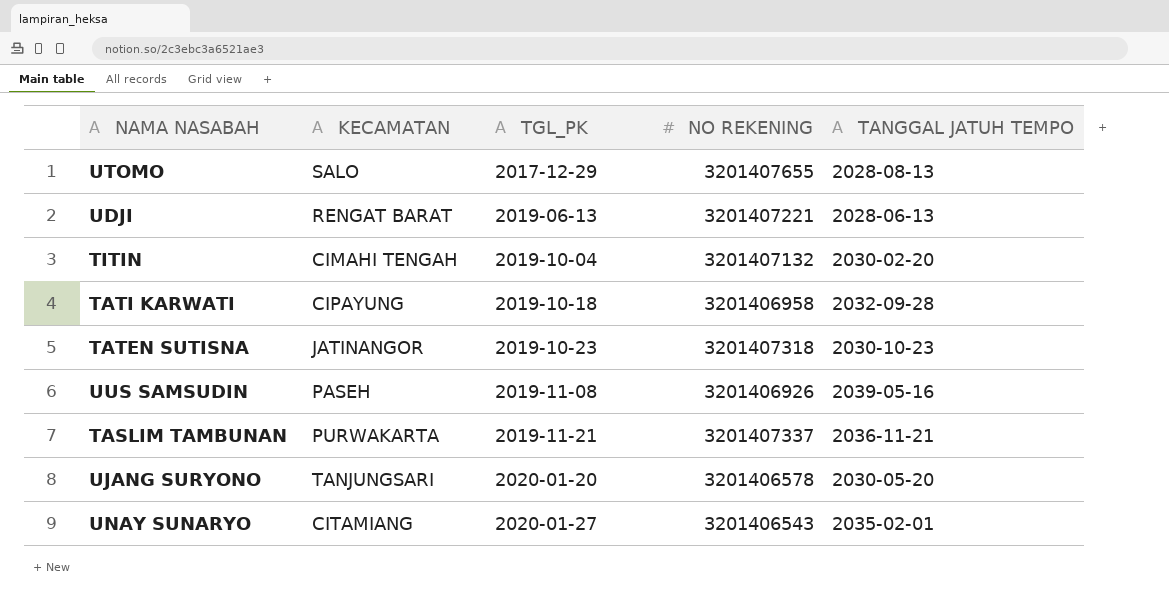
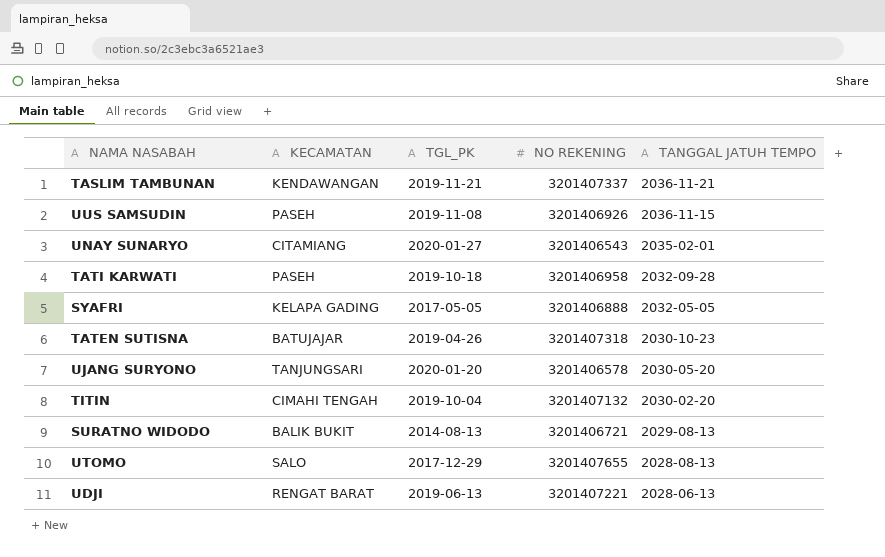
row order: TGL_PK ascending -> TANGGAL JATUH TEMPO descending
TASLIM TAMBUNAN | KECAMATAN: PURWAKARTA -> KENDAWANGAN
UUS SAMSUDIN | TANGGAL JATUH TEMPO: 2039-05-16 -> 2036-11-15
TATI KARWATI | KECAMATAN: CIPAYUNG -> PASEH
row SYAFRI: none -> KELAPA GADING | 2017-05-05 | 3201406888 | 2032-05-05
TATEN SUTISNA | KECAMATAN: JATINANGOR -> BATUJAJAR
TATEN SUTISNA | TGL_PK: 2019-10-23 -> 2019-04-26
row SURATNO WIDODO: none -> BALIK BUKIT | 2014-08-13 | 3201406721 | 2029-08-13

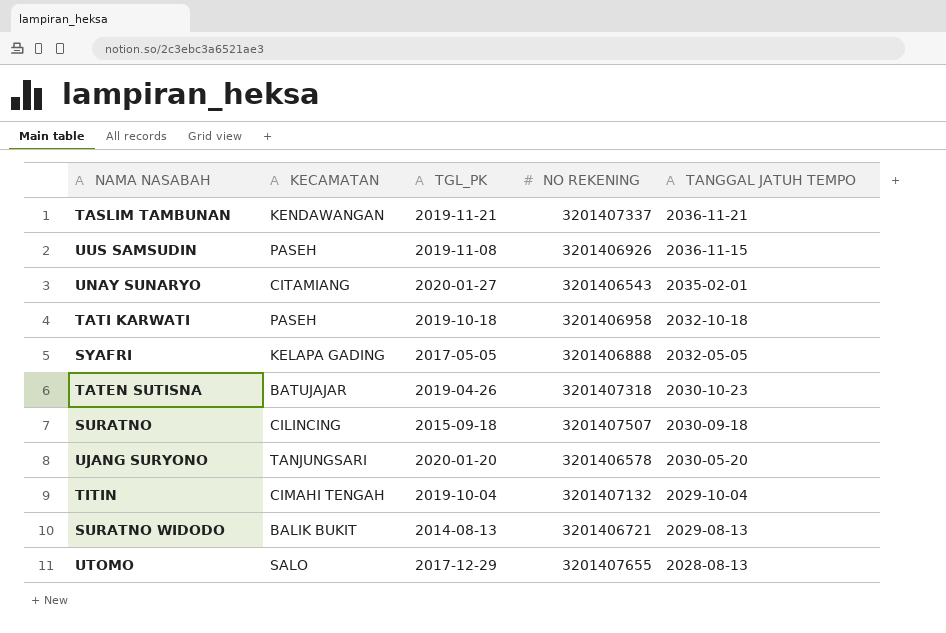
row UDJI: RENGAT BARAT | 2019-06-13 | 3201407221 | 2028-06-13 -> none
TATI KARWATI | TANGGAL JATUH TEMPO: 2032-09-28 -> 2032-10-18
row SURATNO: none -> CILINCING | 2015-09-18 | 3201407507 | 2030-09-18
TITIN | TANGGAL JATUH TEMPO: 2030-02-20 -> 2029-10-04

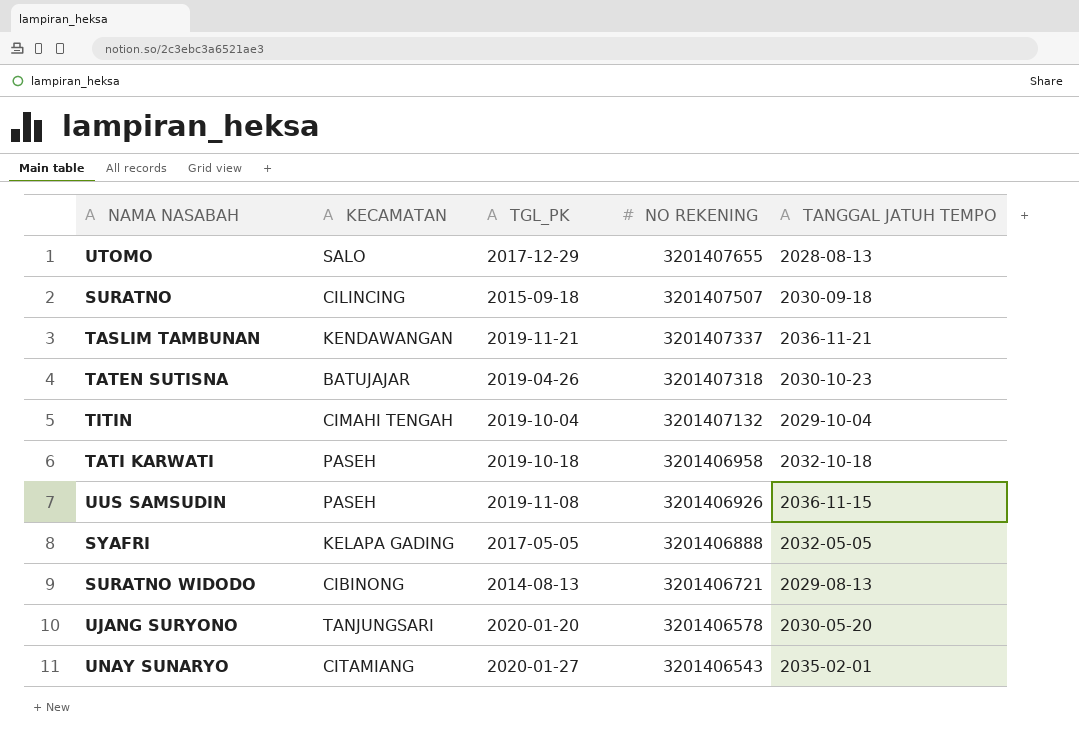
row order: TANGGAL JATUH TEMPO descending -> NO REKENING descending
SURATNO WIDODO | KECAMATAN: BALIK BUKIT -> CIBINONG

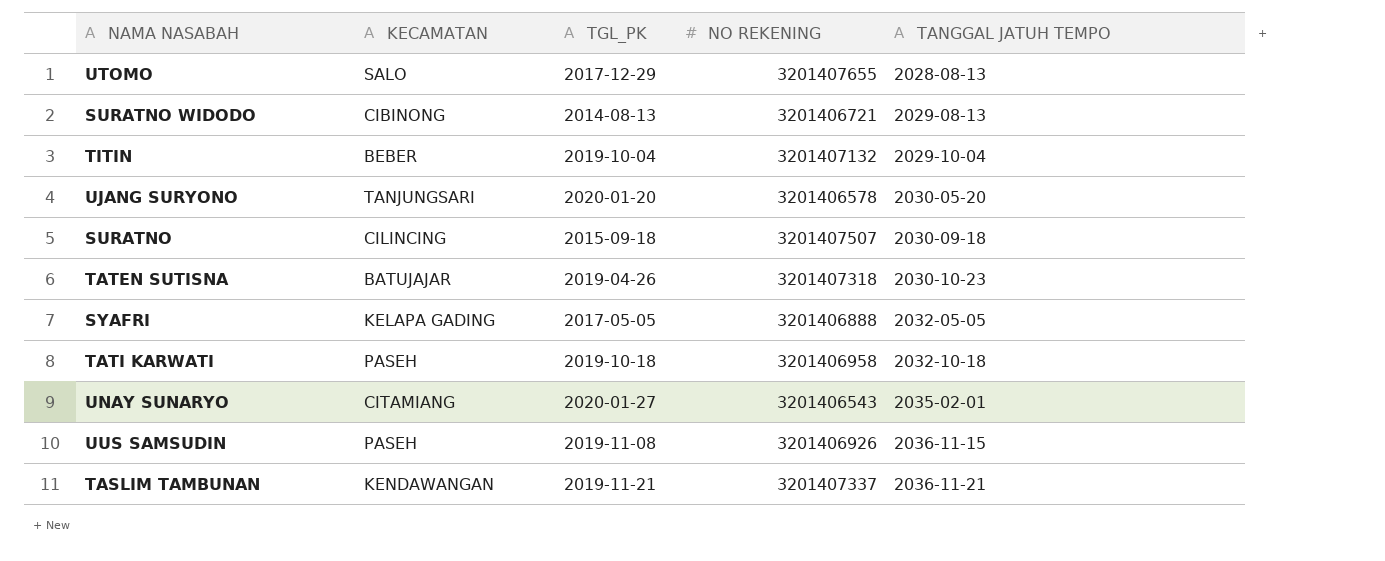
row order: NO REKENING descending -> TANGGAL JATUH TEMPO ascending
TITIN | KECAMATAN: CIMAHI TENGAH -> BEBER

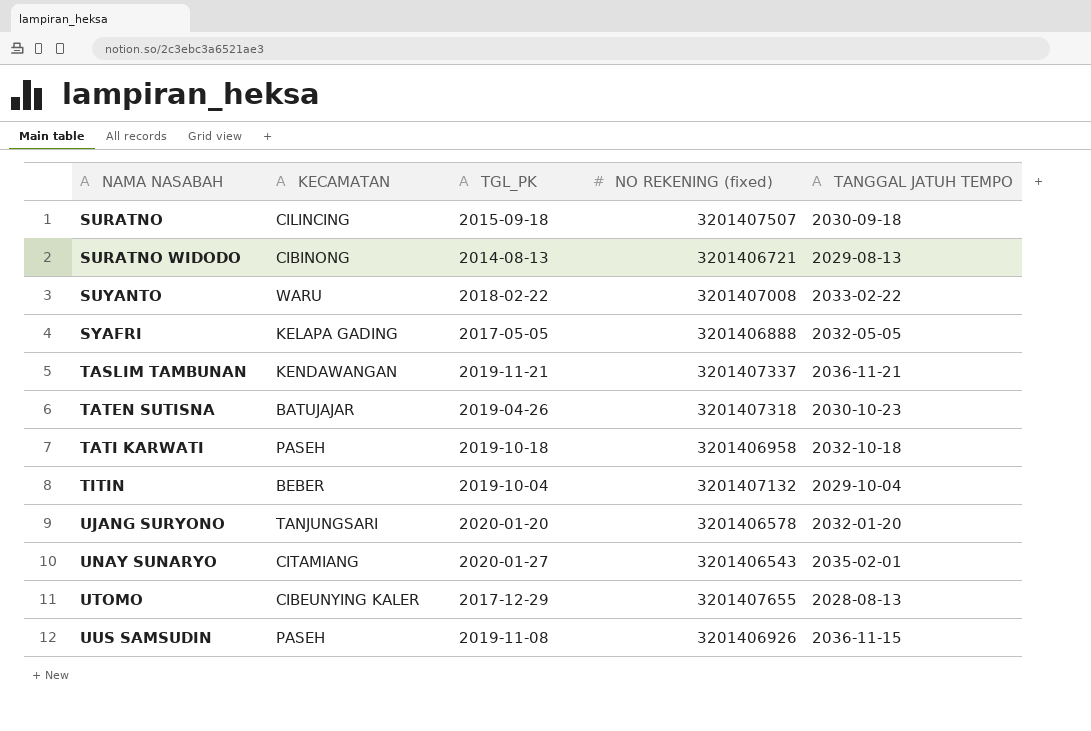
row order: TANGGAL JATUH TEMPO ascending -> NAMA NASABAH ascending
column name: NO REKENING -> NO REKENING (fixed)
row SUYANTO: none -> WARU | 2018-02-22 | 3201407008 | 2033-02-22
UJANG SURYONO | TANGGAL JATUH TEMPO: 2030-05-20 -> 2032-01-20
UTOMO | KECAMATAN: SALO -> CIBEUNYING KALER

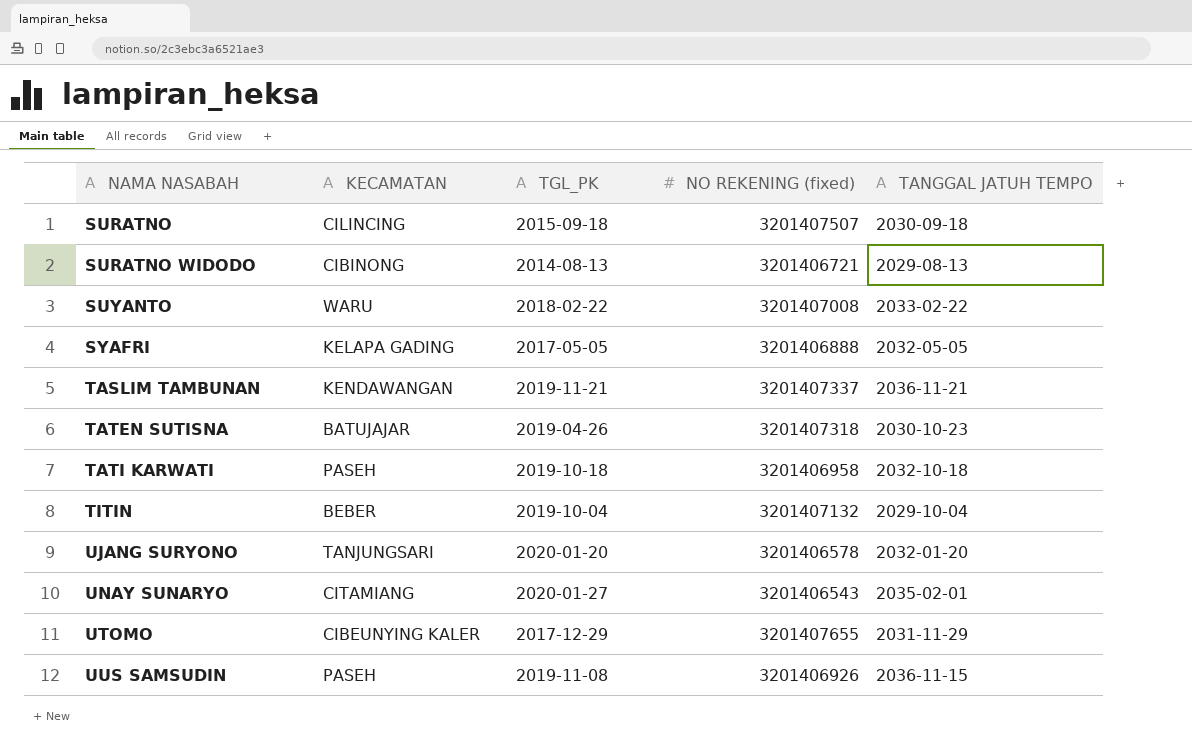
UTOMO | TANGGAL JATUH TEMPO: 2028-08-13 -> 2031-11-29

